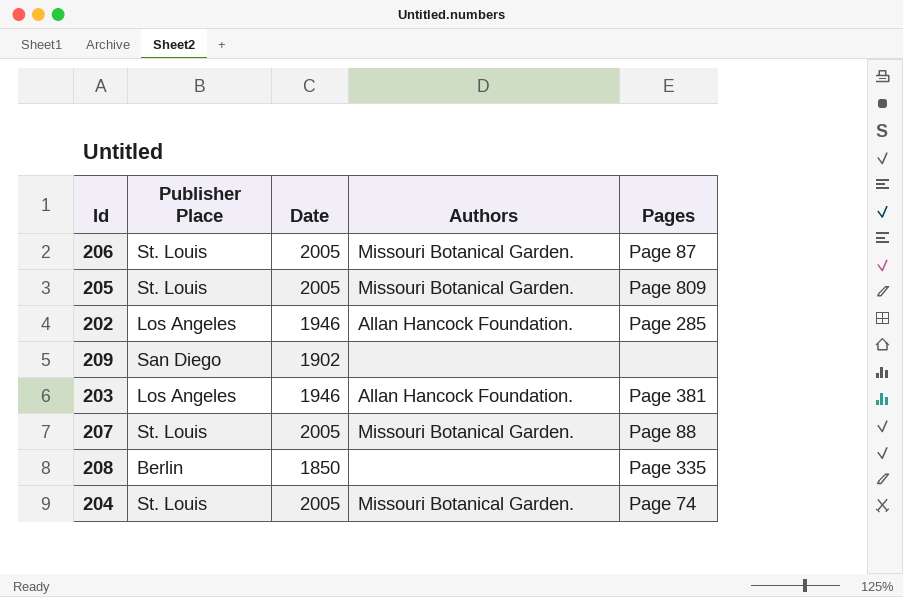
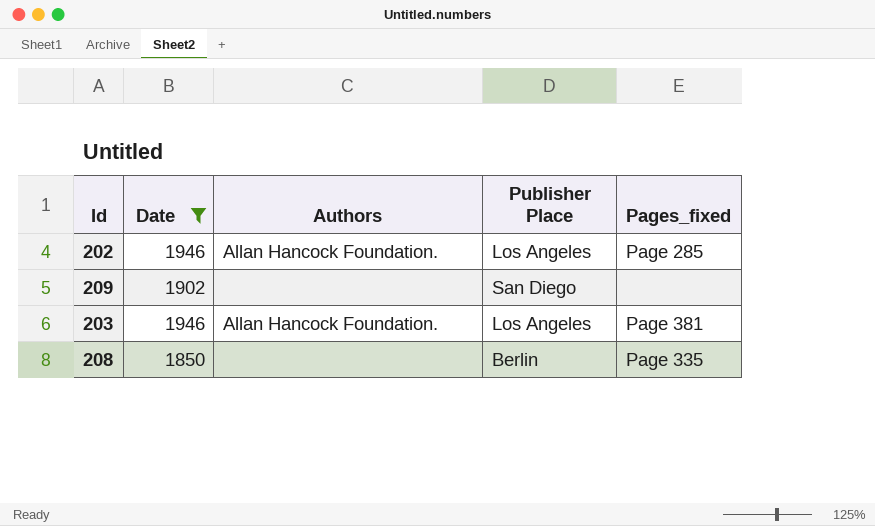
filter: none -> Date != 2005
column Publisher Place | position: 2 -> 4
column name: Pages -> Pages_fixed

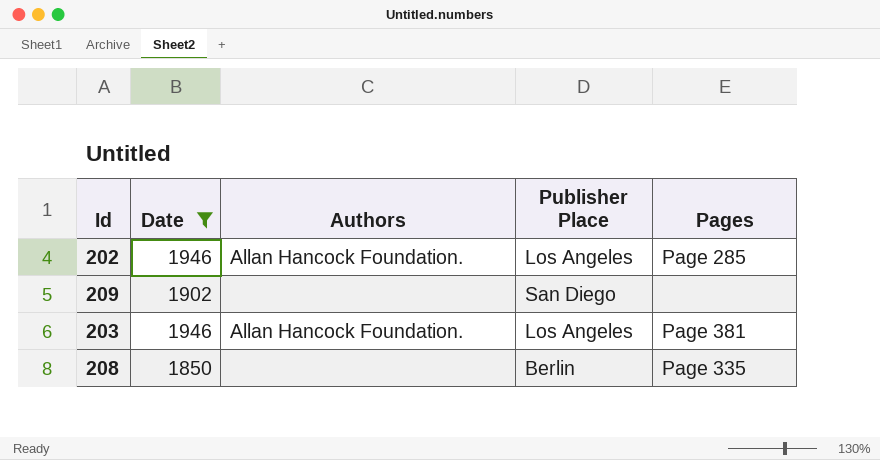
column name: Pages_fixed -> Pages

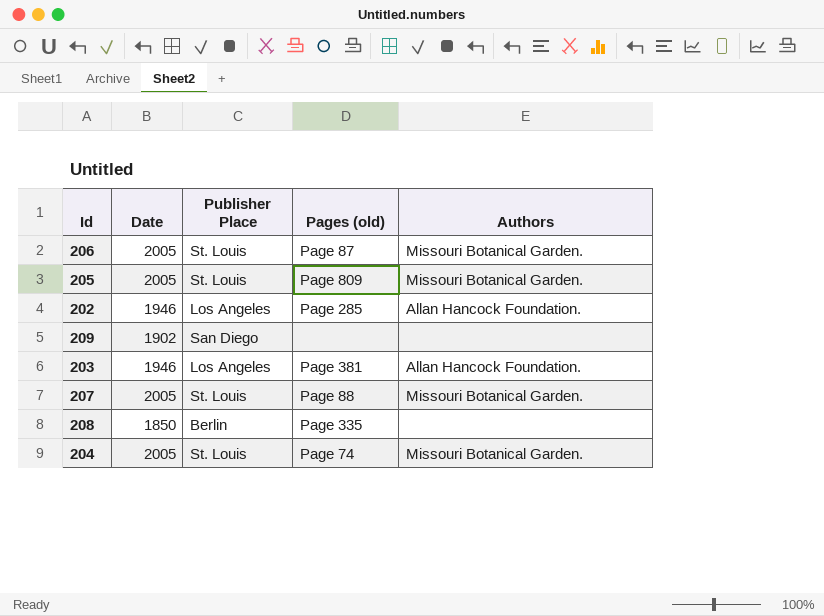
filter: Date != 2005 -> none
column name: Pages -> Pages (old)
column Authors | position: 3 -> 5

